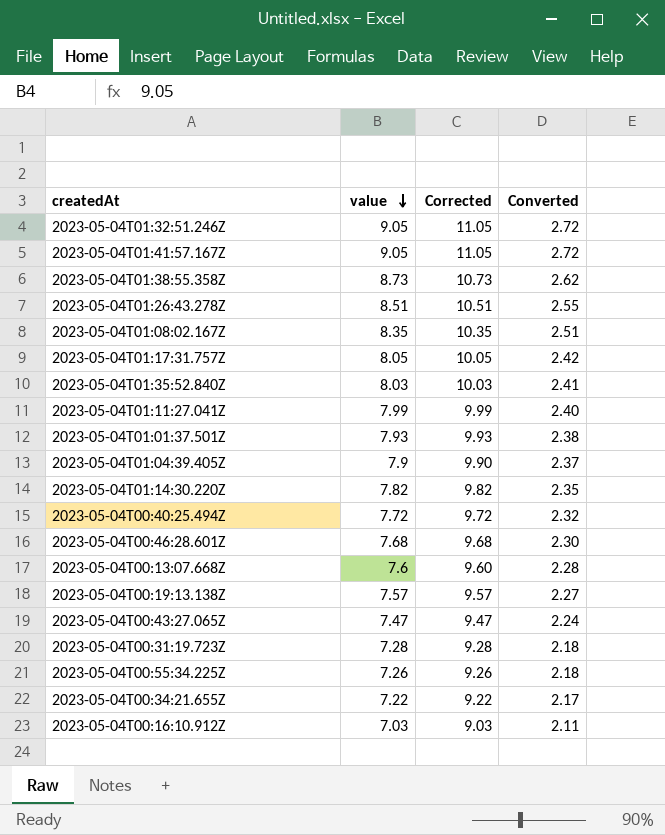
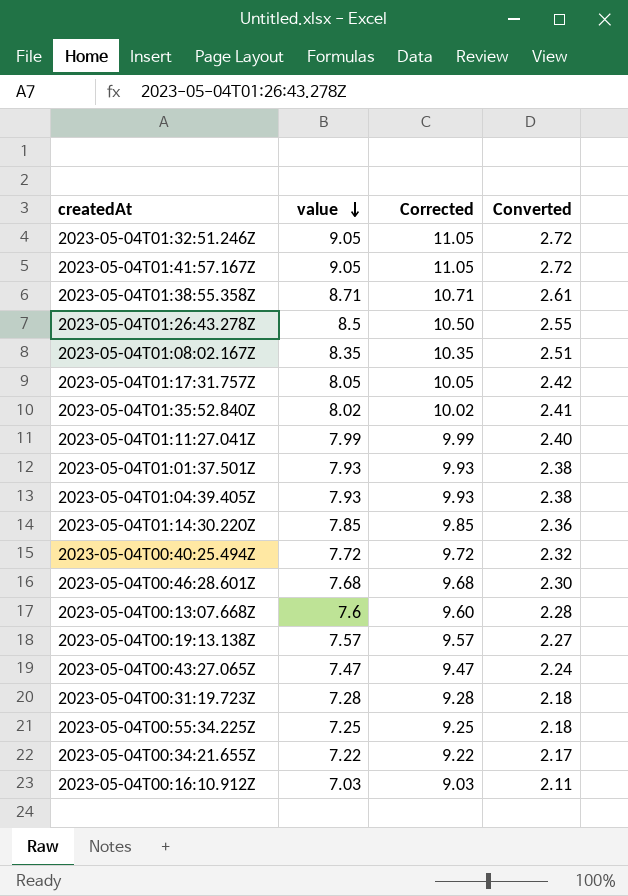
2023-05-04T01:38:55.358Z | value: 8.73 -> 8.71
2023-05-04T01:38:55.358Z | Corrected: 10.73 -> 10.71
2023-05-04T01:38:55.358Z | Converted: 2.62 -> 2.61
2023-05-04T01:26:43.278Z | value: 8.51 -> 8.5
2023-05-04T01:26:43.278Z | Corrected: 10.51 -> 10.50
2023-05-04T01:35:52.840Z | value: 8.03 -> 8.02
2023-05-04T01:35:52.840Z | Corrected: 10.03 -> 10.02
2023-05-04T01:04:39.405Z | value: 7.9 -> 7.93
2023-05-04T01:04:39.405Z | Corrected: 9.90 -> 9.93
2023-05-04T01:04:39.405Z | Converted: 2.37 -> 2.38
2023-05-04T01:14:30.220Z | value: 7.82 -> 7.85
2023-05-04T01:14:30.220Z | Corrected: 9.82 -> 9.85
2023-05-04T01:14:30.220Z | Converted: 2.35 -> 2.36
2023-05-04T00:55:34.225Z | value: 7.26 -> 7.25
2023-05-04T00:55:34.225Z | Corrected: 9.26 -> 9.25

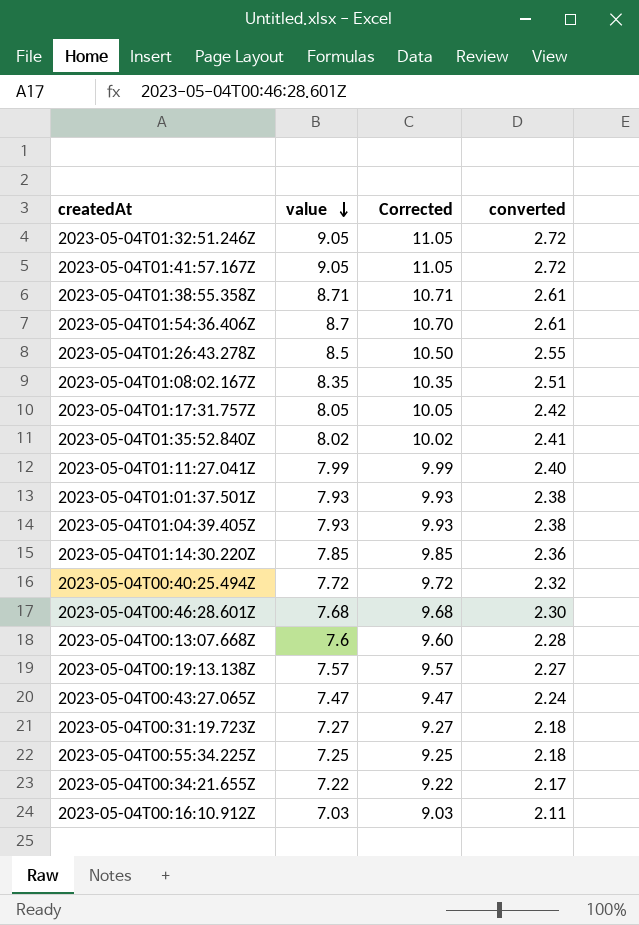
column name: Converted -> converted
row 2023-05-04T01:54:36.406Z: none -> 8.7 | 10.70 | 2.61
2023-05-04T00:31:19.723Z | value: 7.28 -> 7.27
2023-05-04T00:31:19.723Z | Corrected: 9.28 -> 9.27

